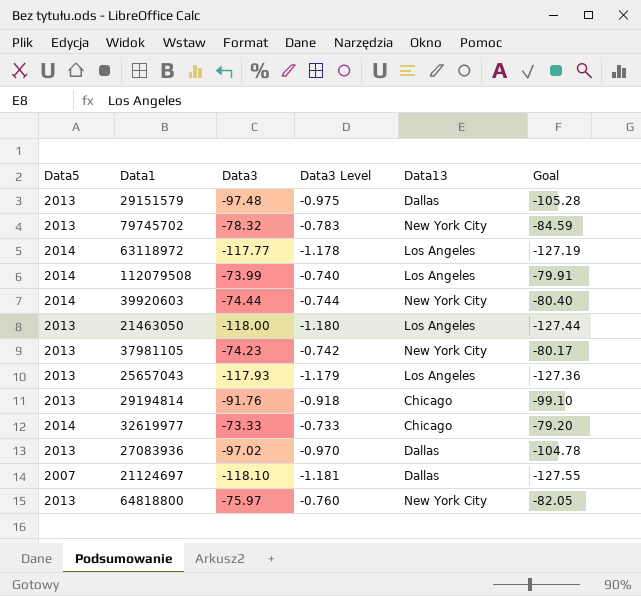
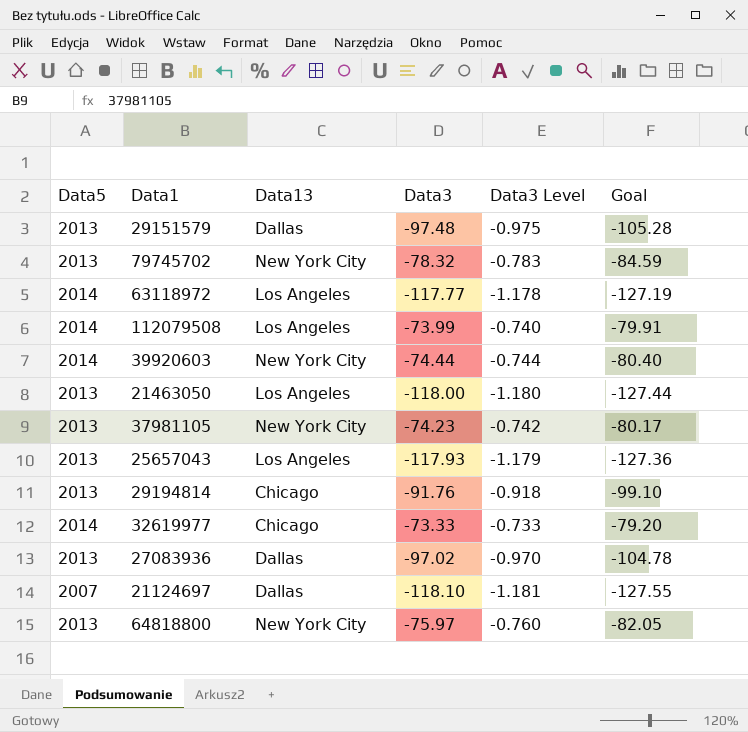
column Data13 | position: 5 -> 3

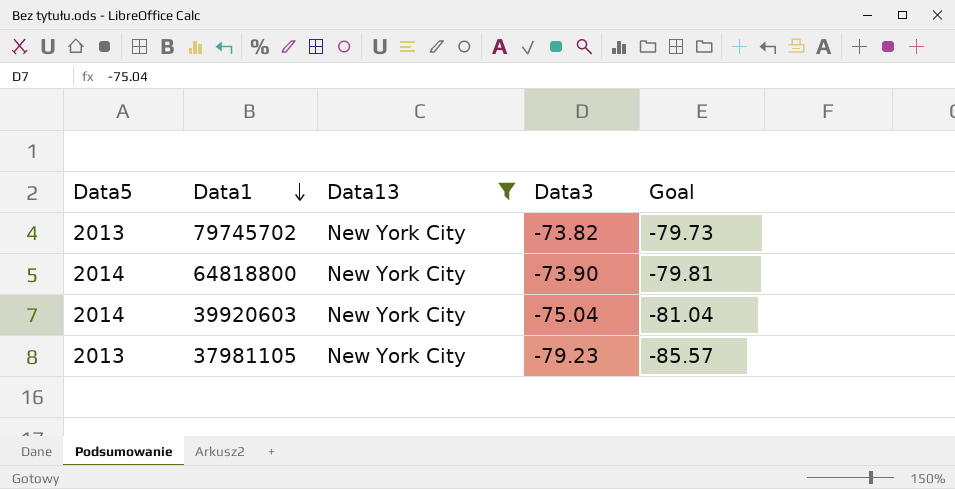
filter: none -> Data13 = New York City
row order: none -> Data1 descending
column Data3 Level | formula: [Data3] * 0.01 -> none
79745702 | Data3: -78.32 -> -73.82
79745702 | Goal: -84.59 -> -79.73
64818800 | Data5: 2013 -> 2014
64818800 | Data3: -75.97 -> -73.90
64818800 | Goal: -82.05 -> -79.81
39920603 | Data3: -74.44 -> -75.04
39920603 | Goal: -80.40 -> -81.04
37981105 | Data3: -74.23 -> -79.23
37981105 | Goal: -80.17 -> -85.57

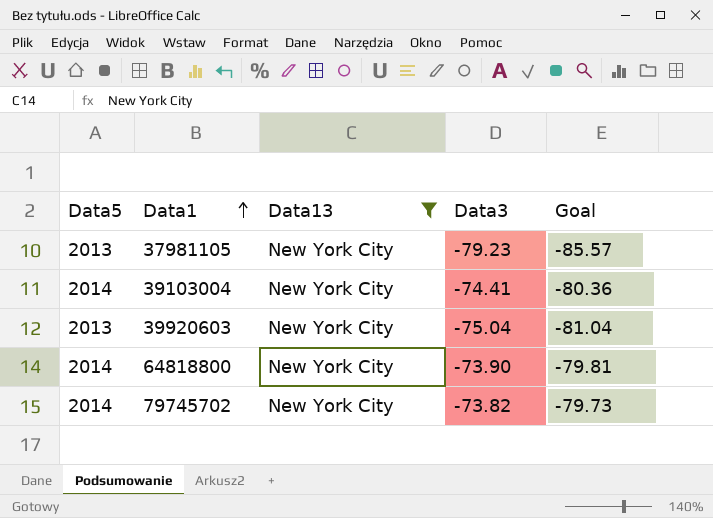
row order: Data1 descending -> Data1 ascending
row 39103004: none -> 2014 | New York City | -74.41 | -80.36
39920603 | Data5: 2014 -> 2013
79745702 | Data5: 2013 -> 2014

